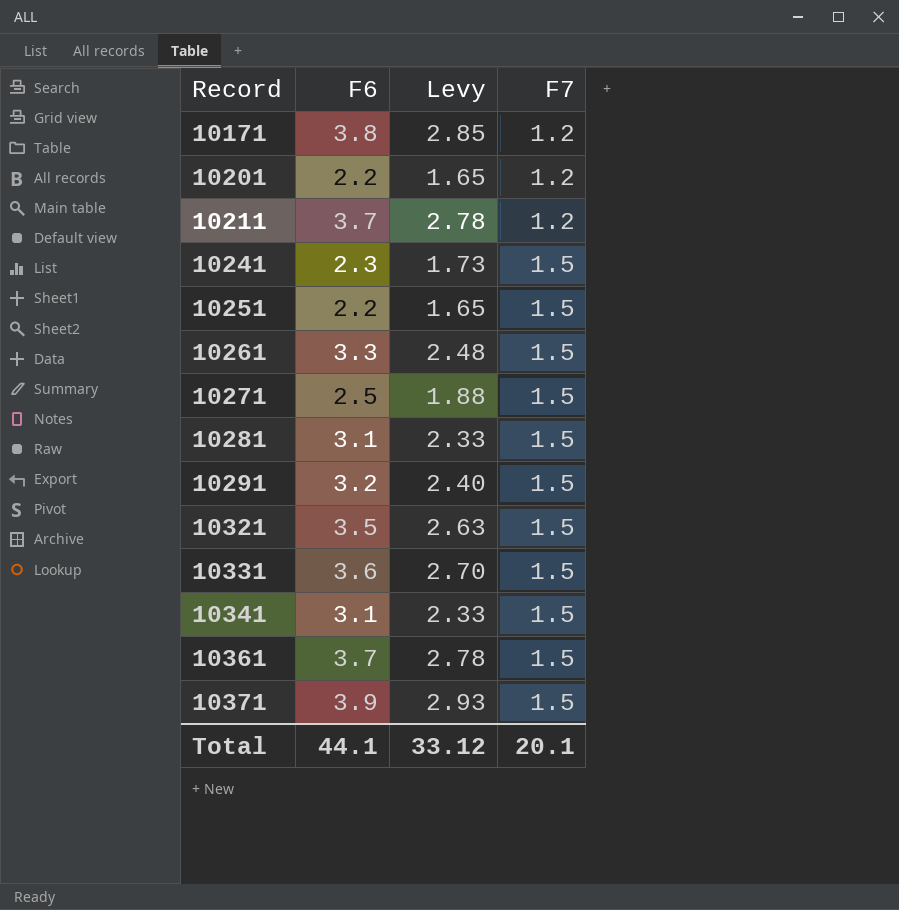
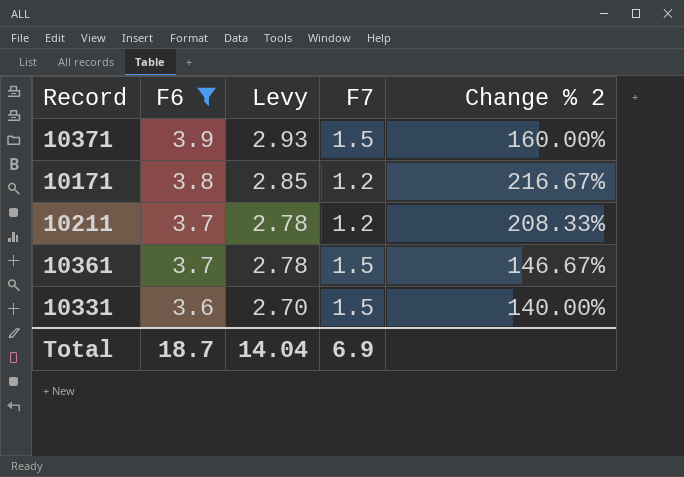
filter: none -> F6 >= 3.6
row order: Record ascending -> F6 descending
column Change % 2 | formula: none -> ([F6] - [F7]) / [F7]
Total | F6: 44.1 -> 18.7
Total | Levy: 33.12 -> 14.04
Total | F7: 20.1 -> 6.9

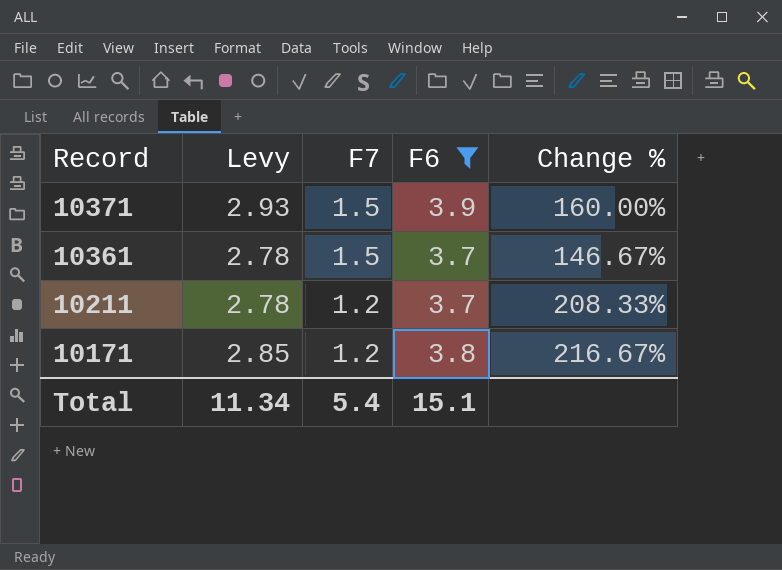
row order: F6 descending -> Record descending
column F6 | position: 2 -> 4
column name: Change % 2 -> Change %
row 10331: 3.6 | 2.70 | 1.5 | 140.00% -> none
Total | Levy: 14.04 -> 11.34
Total | F7: 6.9 -> 5.4
Total | F6: 18.7 -> 15.1

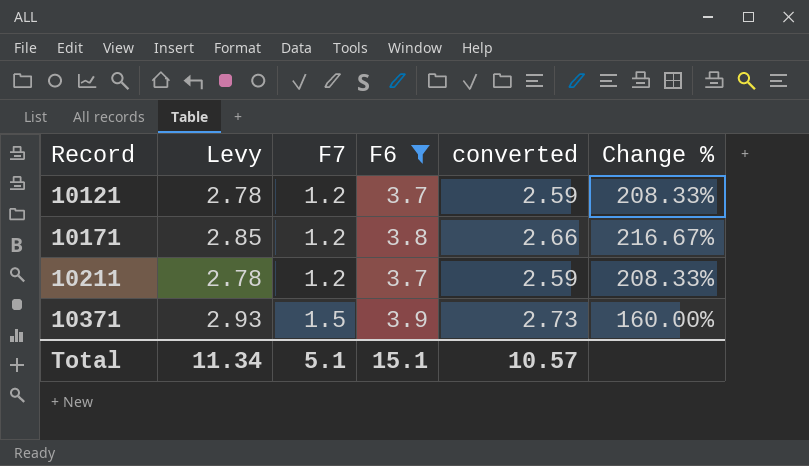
row order: Record descending -> Record ascending
column converted | formula: none -> [F6] * 0.7
row 10361: 2.78 | 1.5 | 3.7 | 146.67% -> none
row 10121: none -> 2.78 | 1.2 | 3.7 | 2.59 | 208.33%
Total | F7: 5.4 -> 5.1

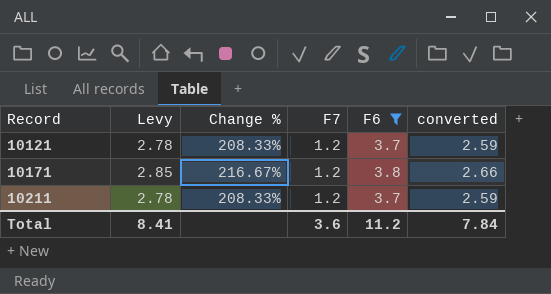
column Change % | position: 6 -> 3
row 10371: 2.93 | 1.5 | 3.9 | 2.73 | 160.00% -> none
Total | Levy: 11.34 -> 8.41
Total | F7: 5.1 -> 3.6
Total | F6: 15.1 -> 11.2
Total | converted: 10.57 -> 7.84

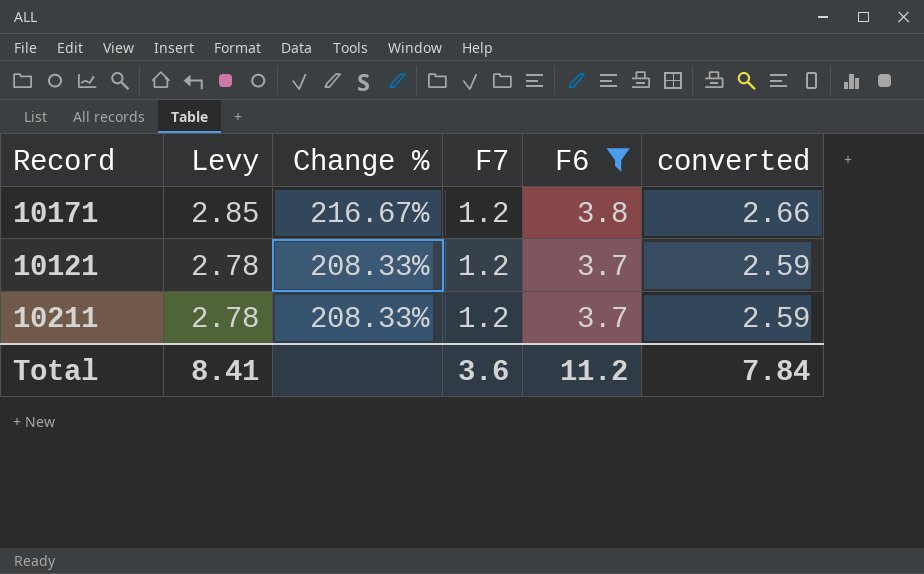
row order: Record ascending -> Levy descending

